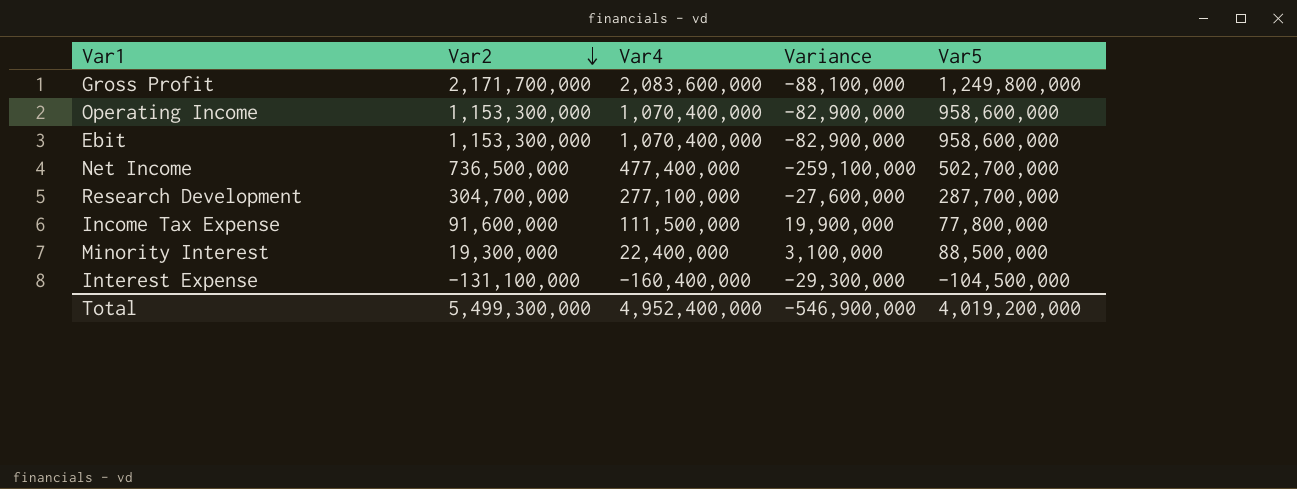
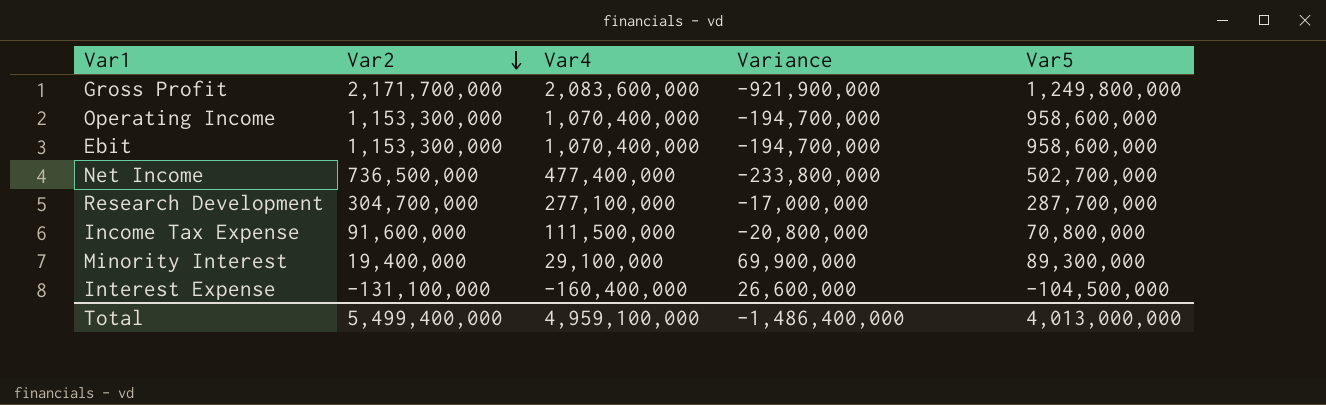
column Variance | formula: [Var4] - [Var2] -> [Var5] - [Var2]
Income Tax Expense | Var5: 77,800,000 -> 70,800,000
Minority Interest | Var2: 19,300,000 -> 19,400,000
Minority Interest | Var4: 22,400,000 -> 29,100,000
Minority Interest | Var5: 88,500,000 -> 89,300,000
Total | Var2: 5,499,300,000 -> 5,499,400,000
Total | Var4: 4,952,400,000 -> 4,959,100,000
Total | Variance: -546,900,000 -> -1,486,400,000
Total | Var5: 4,019,200,000 -> 4,013,000,000

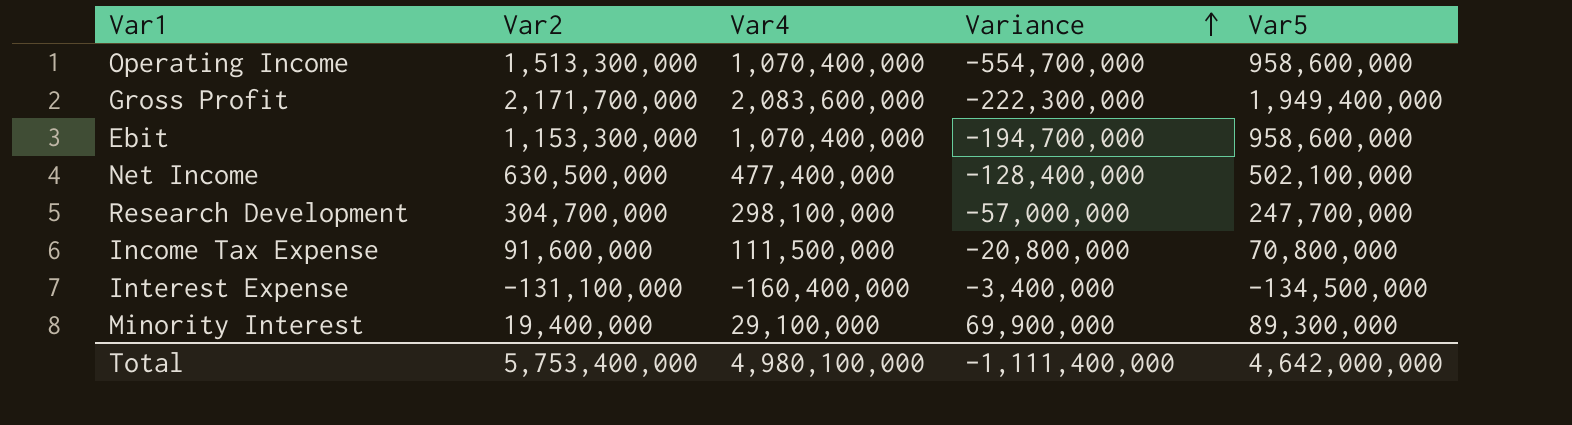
row order: Var2 descending -> Variance ascending
Operating Income | Var2: 1,153,300,000 -> 1,513,300,000
Operating Income | Variance: -194,700,000 -> -554,700,000
Gross Profit | Variance: -921,900,000 -> -222,300,000
Gross Profit | Var5: 1,249,800,000 -> 1,949,400,000
Net Income | Var2: 736,500,000 -> 630,500,000
Net Income | Variance: -233,800,000 -> -128,400,000
Net Income | Var5: 502,700,000 -> 502,100,000
Research Development | Var4: 277,100,000 -> 298,100,000
Research Development | Variance: -17,000,000 -> -57,000,000
Research Development | Var5: 287,700,000 -> 247,700,000
Interest Expense | Variance: 26,600,000 -> -3,400,000
Interest Expense | Var5: -104,500,000 -> -134,500,000
Total | Var2: 5,499,400,000 -> 5,753,400,000
Total | Var4: 4,959,100,000 -> 4,980,100,000
Total | Variance: -1,486,400,000 -> -1,111,400,000
Total | Var5: 4,013,000,000 -> 4,642,000,000

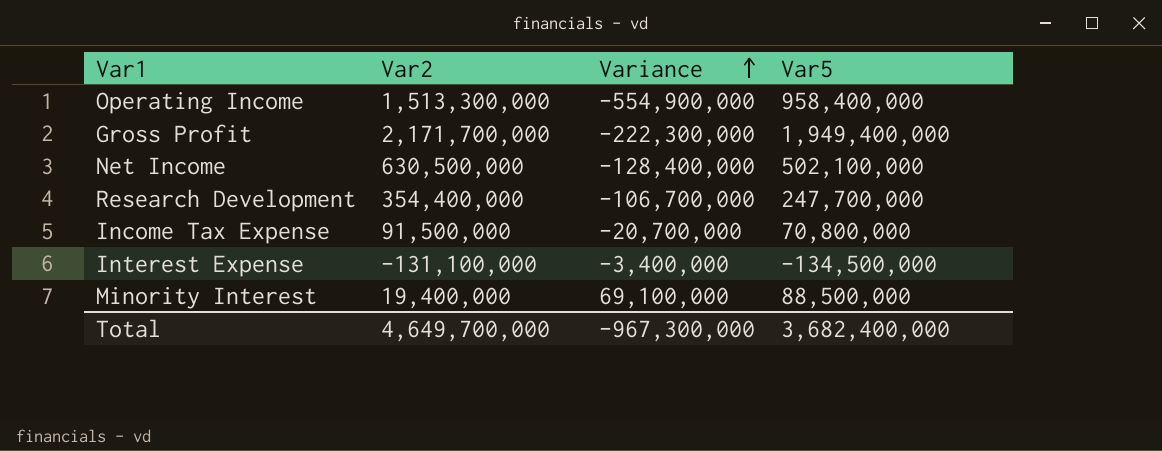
column Var4 | position: 3 -> none
row Ebit: 1,153,300,000 | 1,070,400,000 | -194,700,000 | 958,600,000 -> none
Operating Income | Variance: -554,700,000 -> -554,900,000
Operating Income | Var5: 958,600,000 -> 958,400,000
Research Development | Var2: 304,700,000 -> 354,400,000
Research Development | Variance: -57,000,000 -> -106,700,000
Income Tax Expense | Var2: 91,600,000 -> 91,500,000
Income Tax Expense | Variance: -20,800,000 -> -20,700,000
Minority Interest | Variance: 69,900,000 -> 69,100,000
Minority Interest | Var5: 89,300,000 -> 88,500,000
Total | Var2: 5,753,400,000 -> 4,649,700,000
Total | Variance: -1,111,400,000 -> -967,300,000
Total | Var5: 4,642,000,000 -> 3,682,400,000

